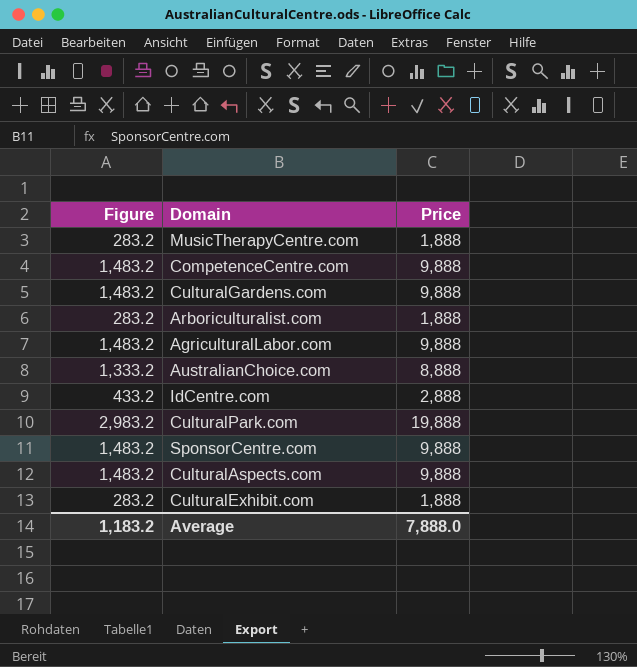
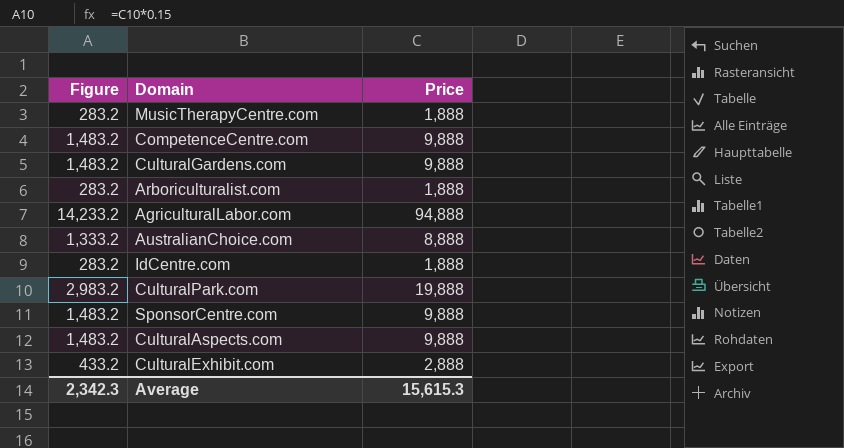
AgriculturalLabor.com | Figure: 1,483.2 -> 14,233.2
AgriculturalLabor.com | Price: 9,888 -> 94,888
IdCentre.com | Figure: 433.2 -> 283.2
IdCentre.com | Price: 2,888 -> 1,888
CulturalExhibit.com | Figure: 283.2 -> 433.2
CulturalExhibit.com | Price: 1,888 -> 2,888
Average | Figure: 1,183.2 -> 2,342.3
Average | Price: 7,888.0 -> 15,615.3

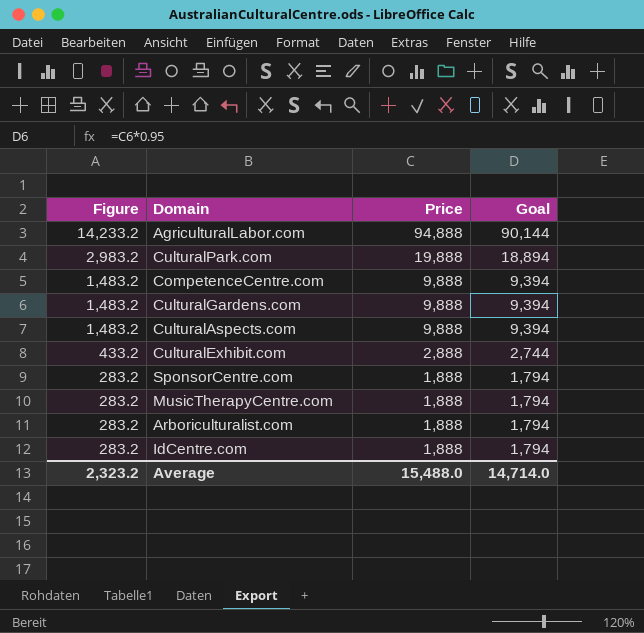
row order: none -> Figure descending
column Goal | formula: none -> [Price] * 0.95
row AustralianChoice.com: 1,333.2 | 8,888 -> none
SponsorCentre.com | Figure: 1,483.2 -> 283.2
SponsorCentre.com | Price: 9,888 -> 1,888
Average | Figure: 2,342.3 -> 2,323.2
Average | Price: 15,615.3 -> 15,488.0

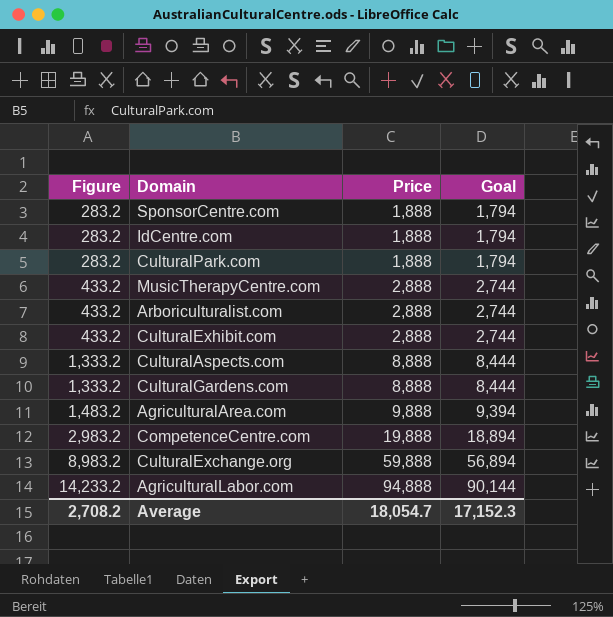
row order: Figure descending -> Figure ascending
CulturalPark.com | Figure: 2,983.2 -> 283.2
CulturalPark.com | Price: 19,888 -> 1,888
CulturalPark.com | Goal: 18,894 -> 1,794
MusicTherapyCentre.com | Figure: 283.2 -> 433.2
MusicTherapyCentre.com | Price: 1,888 -> 2,888
MusicTherapyCentre.com | Goal: 1,794 -> 2,744
Arboriculturalist.com | Figure: 283.2 -> 433.2
Arboriculturalist.com | Price: 1,888 -> 2,888
Arboriculturalist.com | Goal: 1,794 -> 2,744
CulturalAspects.com | Figure: 1,483.2 -> 1,333.2
CulturalAspects.com | Price: 9,888 -> 8,888
CulturalAspects.com | Goal: 9,394 -> 8,444
CulturalGardens.com | Figure: 1,483.2 -> 1,333.2
CulturalGardens.com | Price: 9,888 -> 8,888
CulturalGardens.com | Goal: 9,394 -> 8,444
row AgriculturalArea.com: none -> 1,483.2 | 9,888 | 9,394
CompetenceCentre.com | Figure: 1,483.2 -> 2,983.2
CompetenceCentre.com | Price: 9,888 -> 19,888
CompetenceCentre.com | Goal: 9,394 -> 18,894
row CulturalExchange.org: none -> 8,983.2 | 59,888 | 56,894
Average | Figure: 2,323.2 -> 2,708.2
Average | Price: 15,488.0 -> 18,054.7
Average | Goal: 14,714.0 -> 17,152.3

